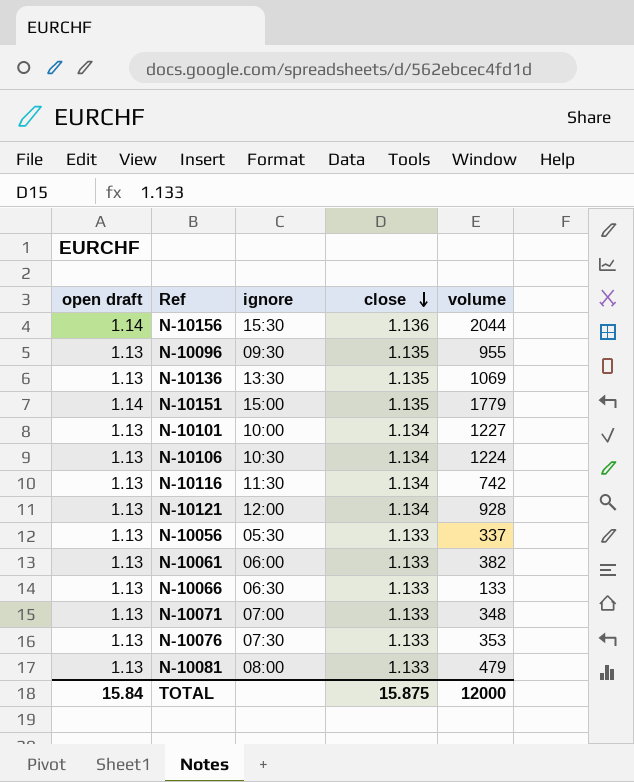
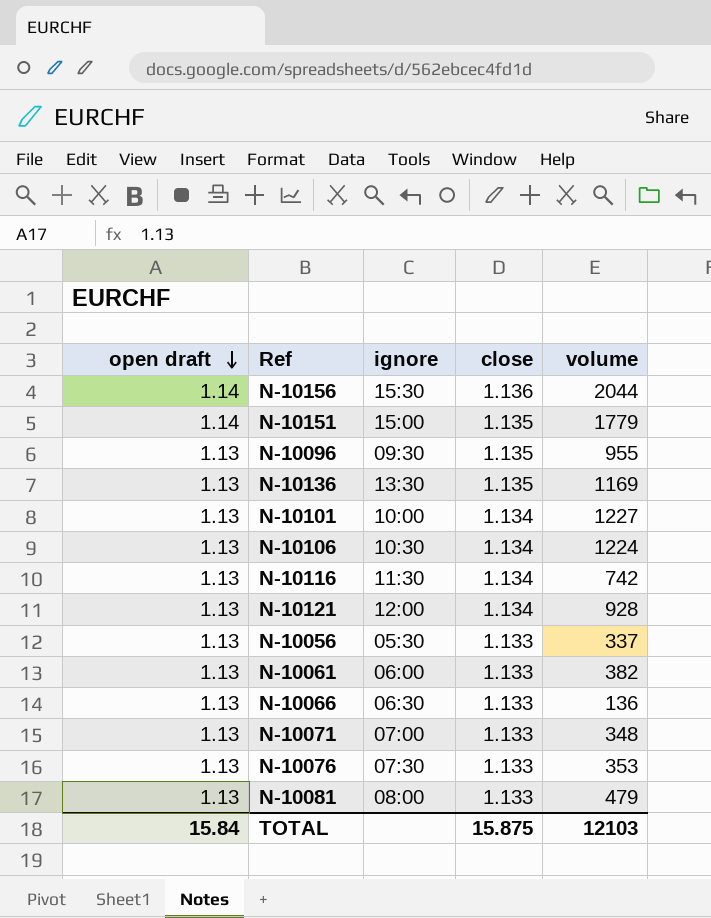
row order: close descending -> open draft descending
N-10136 | volume: 1069 -> 1169
N-10066 | volume: 133 -> 136
TOTAL | volume: 12000 -> 12103

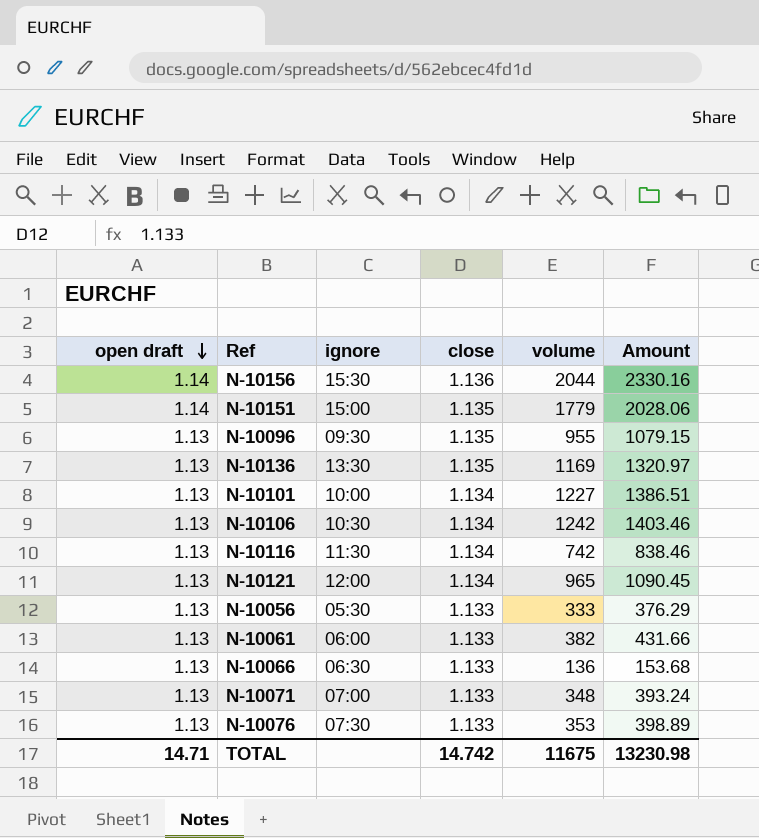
column Amount | formula: none -> [open draft] * [volume]
row N-10081: 1.13 | 08:00 | 1.133 | 479 -> none
N-10106 | volume: 1224 -> 1242
N-10121 | volume: 928 -> 965
N-10056 | volume: 337 -> 333
TOTAL | open draft: 15.84 -> 14.71
TOTAL | close: 15.875 -> 14.742
TOTAL | volume: 12103 -> 11675

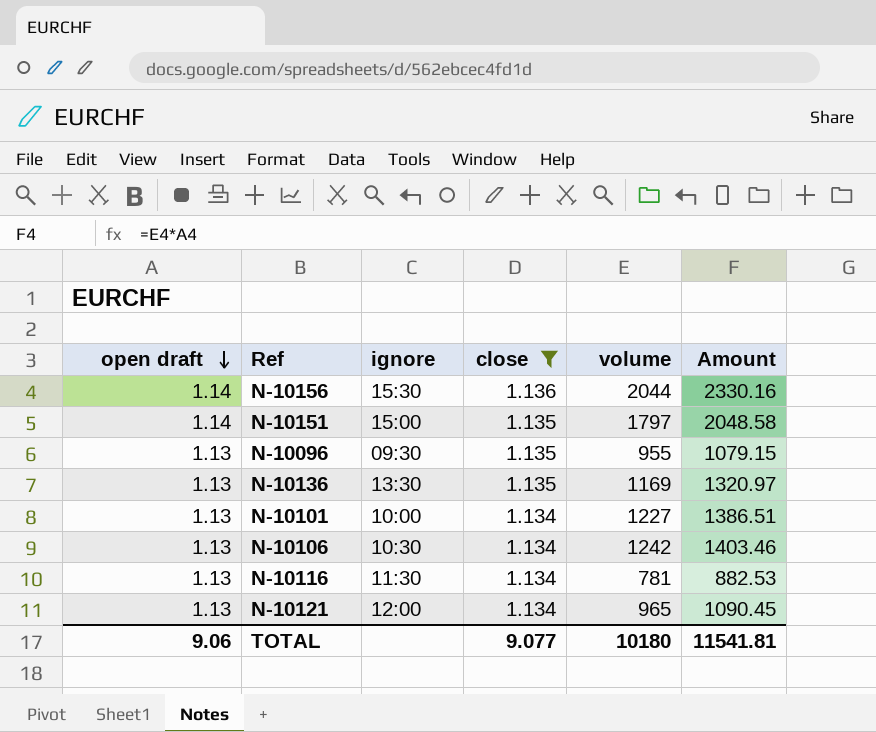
filter: none -> close != 1.133
N-10151 | volume: 1779 -> 1797
N-10151 | Amount: 2028.06 -> 2048.58
N-10116 | volume: 742 -> 781
N-10116 | Amount: 838.46 -> 882.53
TOTAL | open draft: 14.71 -> 9.06
TOTAL | close: 14.742 -> 9.077
TOTAL | volume: 11675 -> 10180
TOTAL | Amount: 13230.98 -> 11541.81

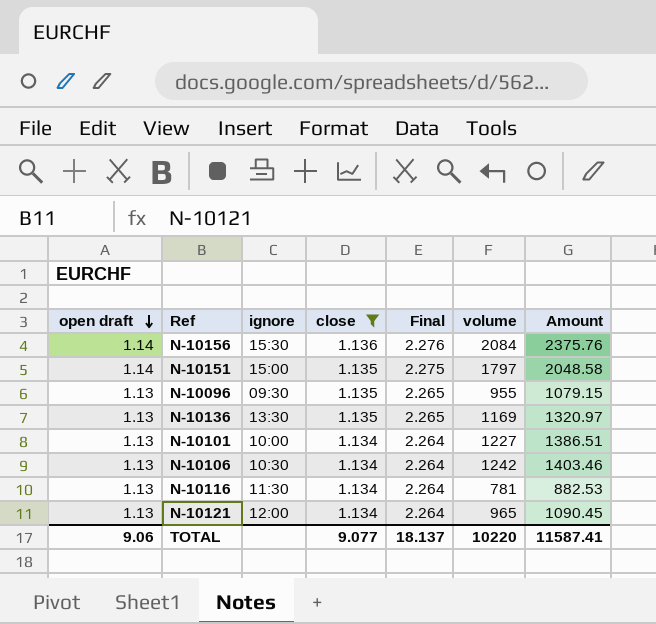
column Final | formula: none -> [open draft] + [close]
N-10156 | volume: 2044 -> 2084
N-10156 | Amount: 2330.16 -> 2375.76
TOTAL | volume: 10180 -> 10220
TOTAL | Amount: 11541.81 -> 11587.41

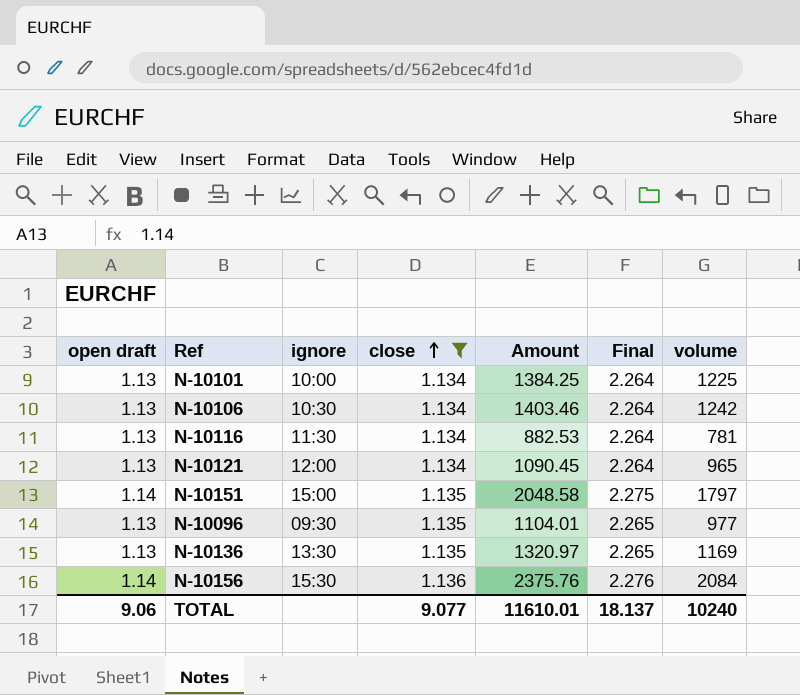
row order: open draft descending -> close ascending
column Amount | position: 7 -> 5
N-10101 | Amount: 1386.51 -> 1384.25
N-10101 | volume: 1227 -> 1225
N-10096 | Amount: 1079.15 -> 1104.01
N-10096 | volume: 955 -> 977
TOTAL | Amount: 11587.41 -> 11610.01
TOTAL | volume: 10220 -> 10240

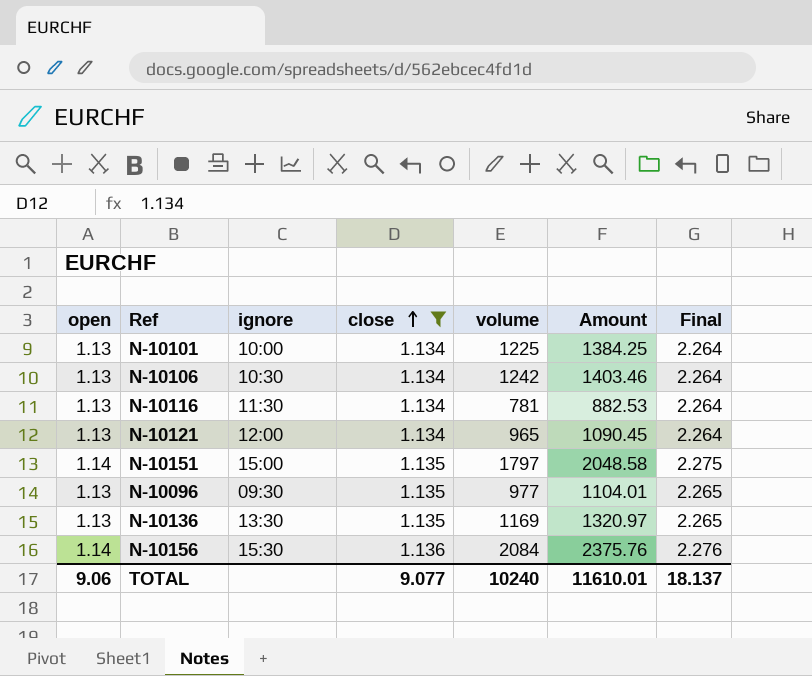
column name: open draft -> open
column volume | position: 7 -> 5

